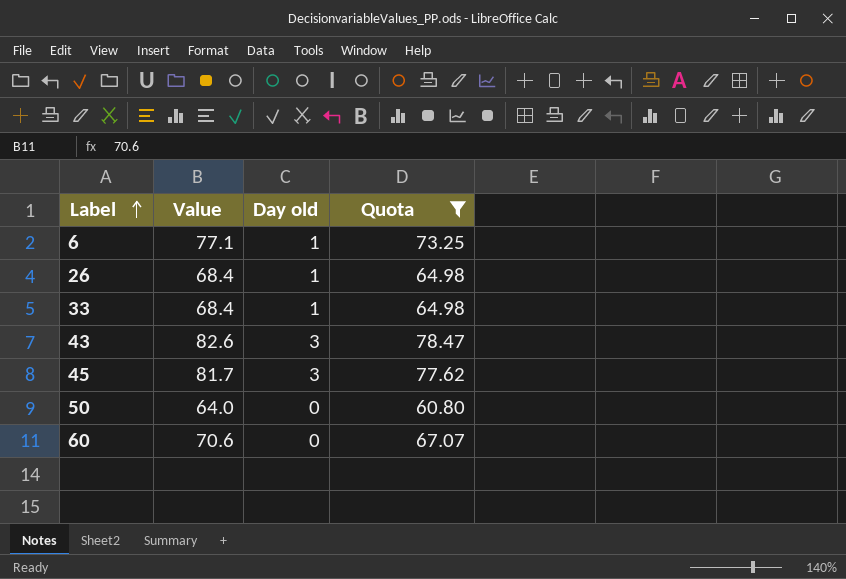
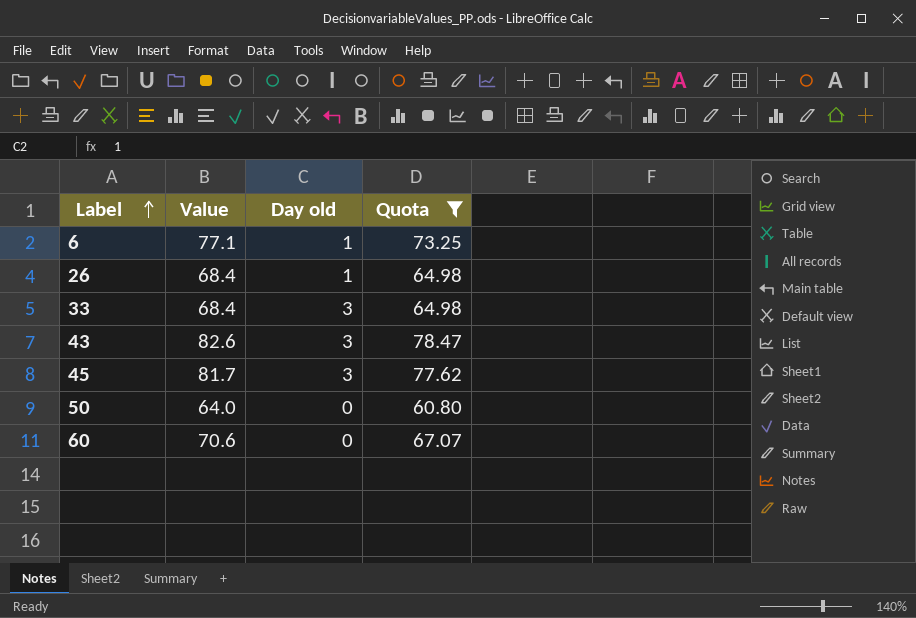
33 | Day old: 1 -> 3

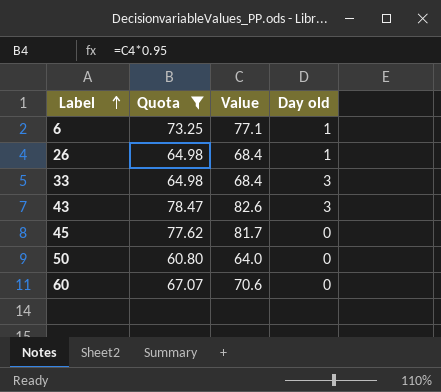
column Quota | position: 4 -> 2
45 | Day old: 3 -> 0

